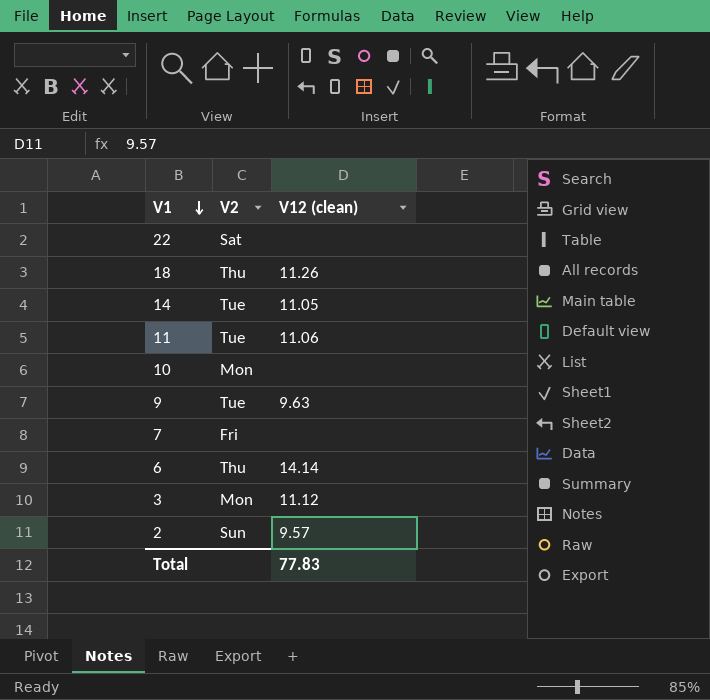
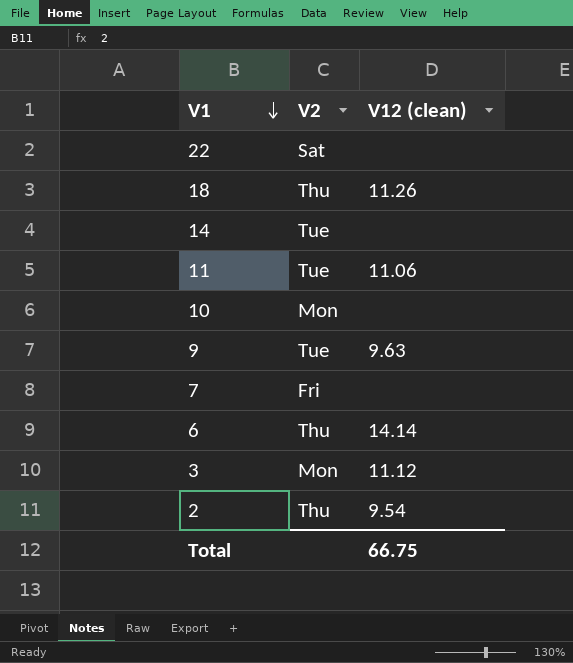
14 | V12 (clean): 11.05 -> none
2 | V2: Sun -> Thu
2 | V12 (clean): 9.57 -> 9.54
Total | V12 (clean): 77.83 -> 66.75

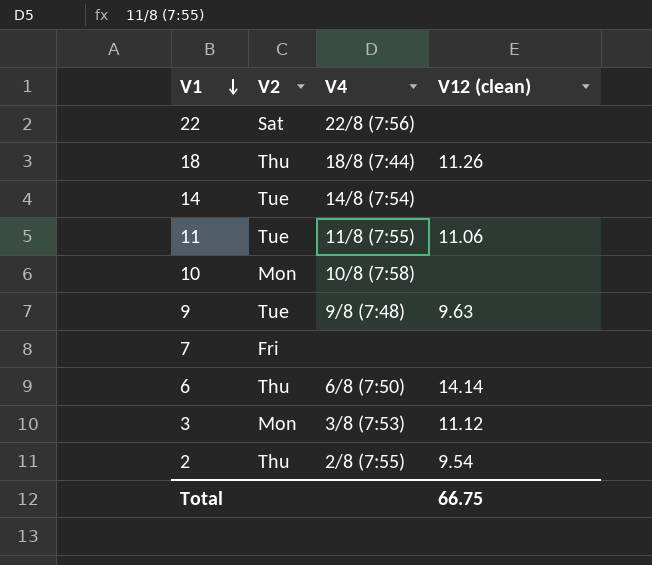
column V4 | position: none -> 3

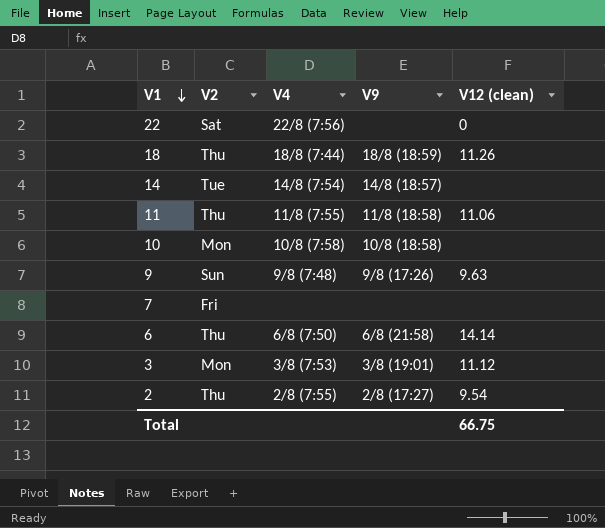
column V9 | position: none -> 4
22 | V12 (clean): none -> 0
11 | V2: Tue -> Thu
9 | V2: Tue -> Sun

